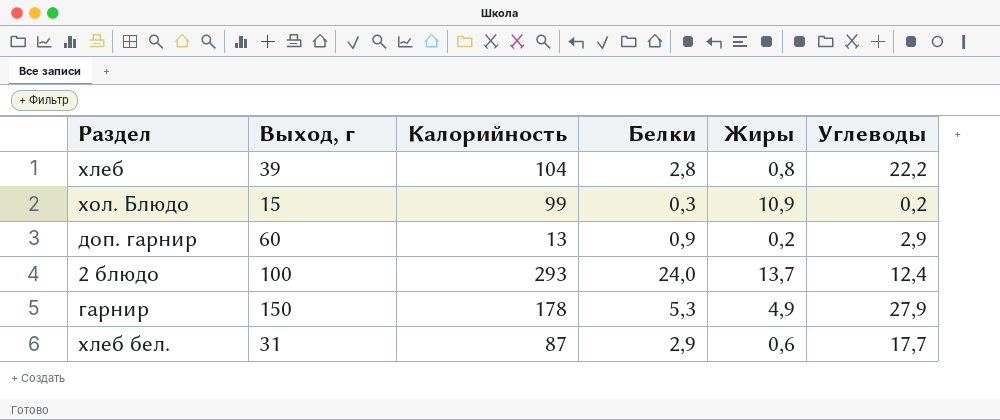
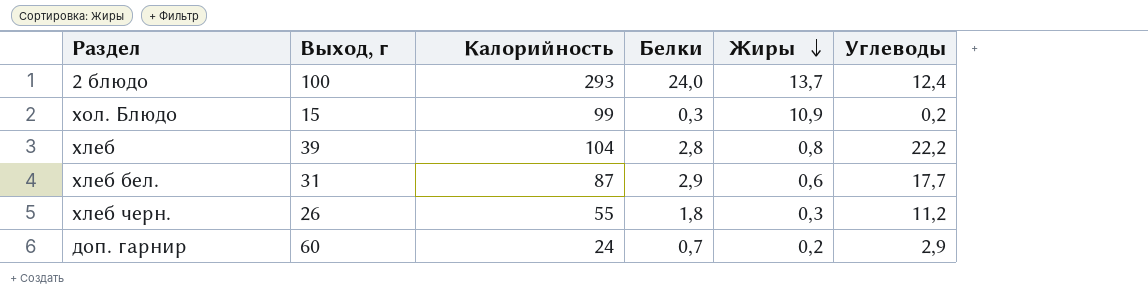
row order: none -> Жиры descending
row гарнир: 150 | 178 | 5,3 | 4,9 | 27,9 -> none
row хлеб черн.: none -> 26 | 55 | 1,8 | 0,3 | 11,2
доп. гарнир | Калорийность: 13 -> 24
доп. гарнир | Белки: 0,9 -> 0,7

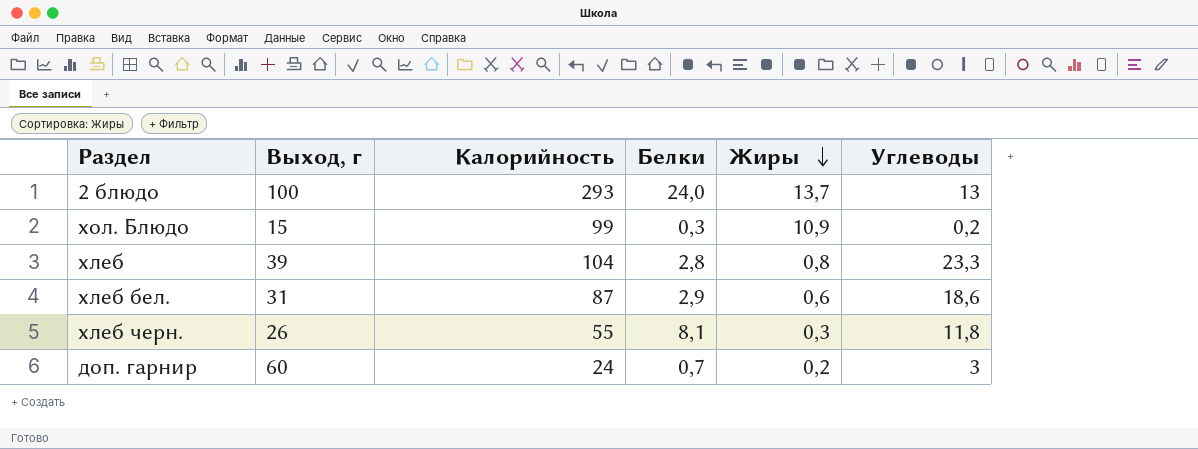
2 блюдо | Углеводы: 12,4 -> 13
хлеб | Углеводы: 22,2 -> 23,3
хлеб бел. | Углеводы: 17,7 -> 18,6
хлеб черн. | Белки: 1,8 -> 8,1
хлеб черн. | Углеводы: 11,2 -> 11,8
доп. гарнир | Углеводы: 2,9 -> 3

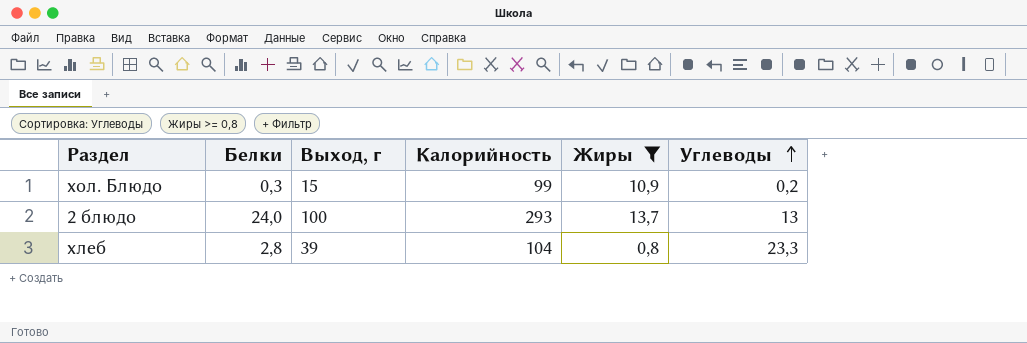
filter: none -> Жиры >= 0,8
row order: Жиры descending -> Углеводы ascending
column Белки | position: 4 -> 2

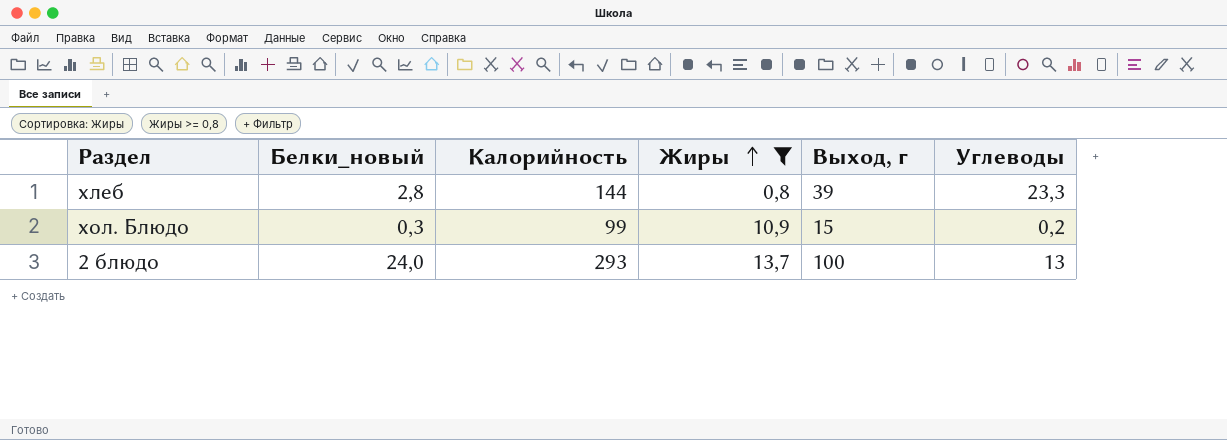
row order: Углеводы ascending -> Жиры ascending
column name: Белки -> Белки_новый
column Выход, г | position: 3 -> 5
хлеб | Калорийность: 104 -> 144

